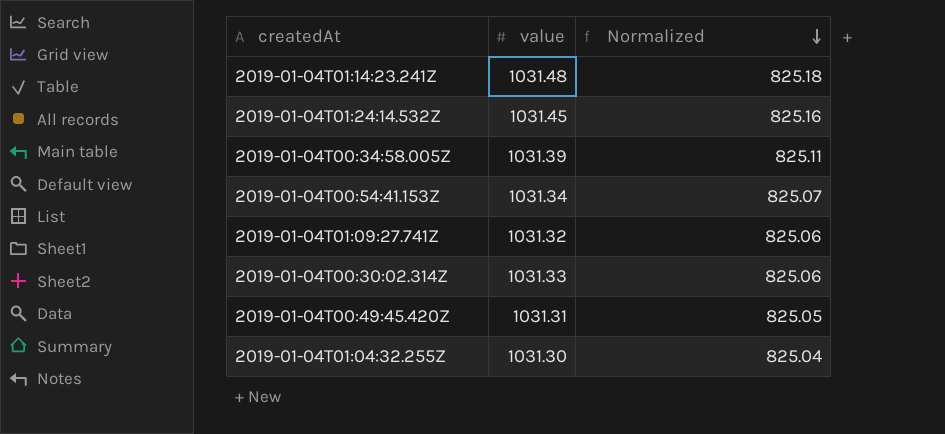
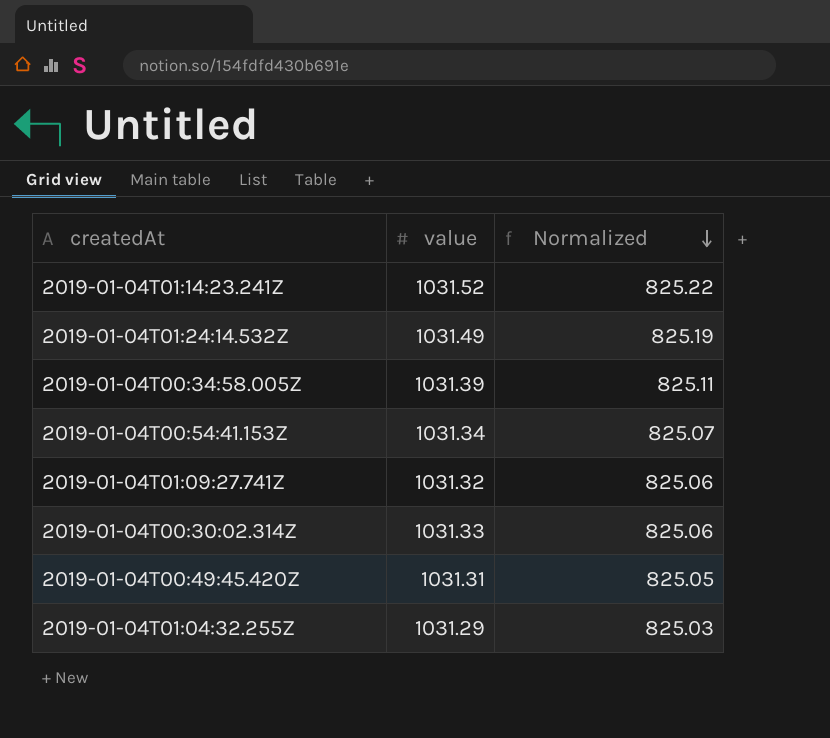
2019-01-04T01:14:23.241Z | value: 1031.48 -> 1031.52
2019-01-04T01:14:23.241Z | Normalized: 825.18 -> 825.22
2019-01-04T01:24:14.532Z | value: 1031.45 -> 1031.49
2019-01-04T01:24:14.532Z | Normalized: 825.16 -> 825.19
2019-01-04T01:04:32.255Z | value: 1031.30 -> 1031.29
2019-01-04T01:04:32.255Z | Normalized: 825.04 -> 825.03

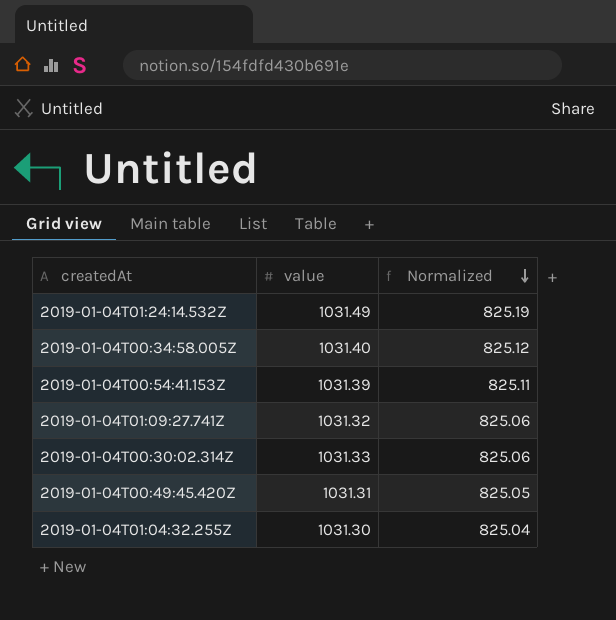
row 2019-01-04T01:14:23.241Z: 1031.52 | 825.22 -> none
2019-01-04T00:34:58.005Z | value: 1031.39 -> 1031.40
2019-01-04T00:34:58.005Z | Normalized: 825.11 -> 825.12
2019-01-04T00:54:41.153Z | value: 1031.34 -> 1031.39
2019-01-04T00:54:41.153Z | Normalized: 825.07 -> 825.11
2019-01-04T01:04:32.255Z | value: 1031.29 -> 1031.30
2019-01-04T01:04:32.255Z | Normalized: 825.03 -> 825.04

